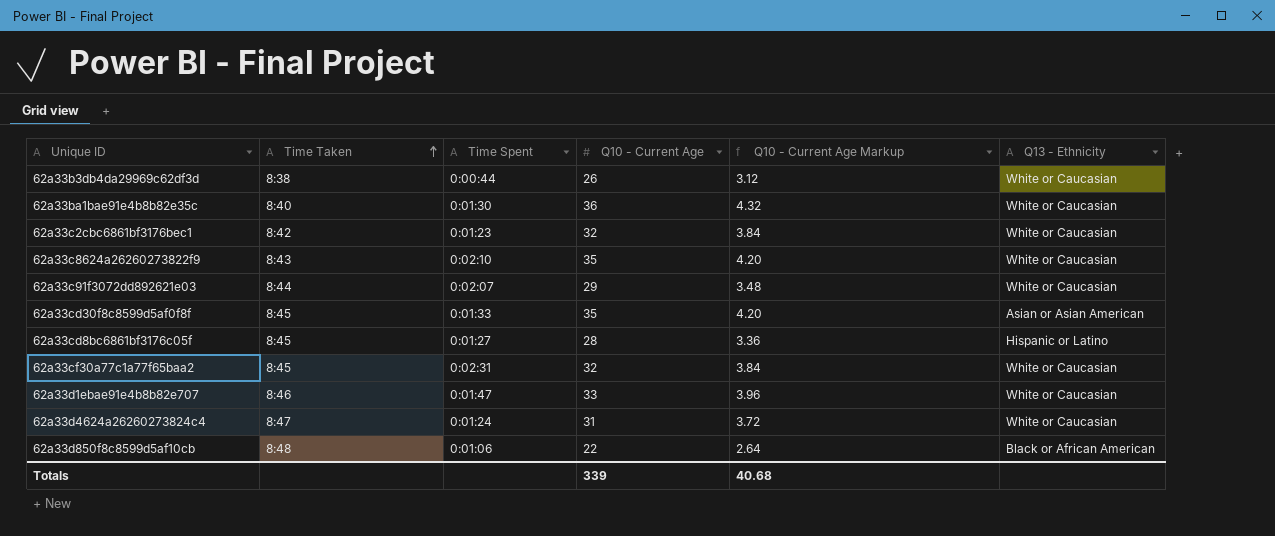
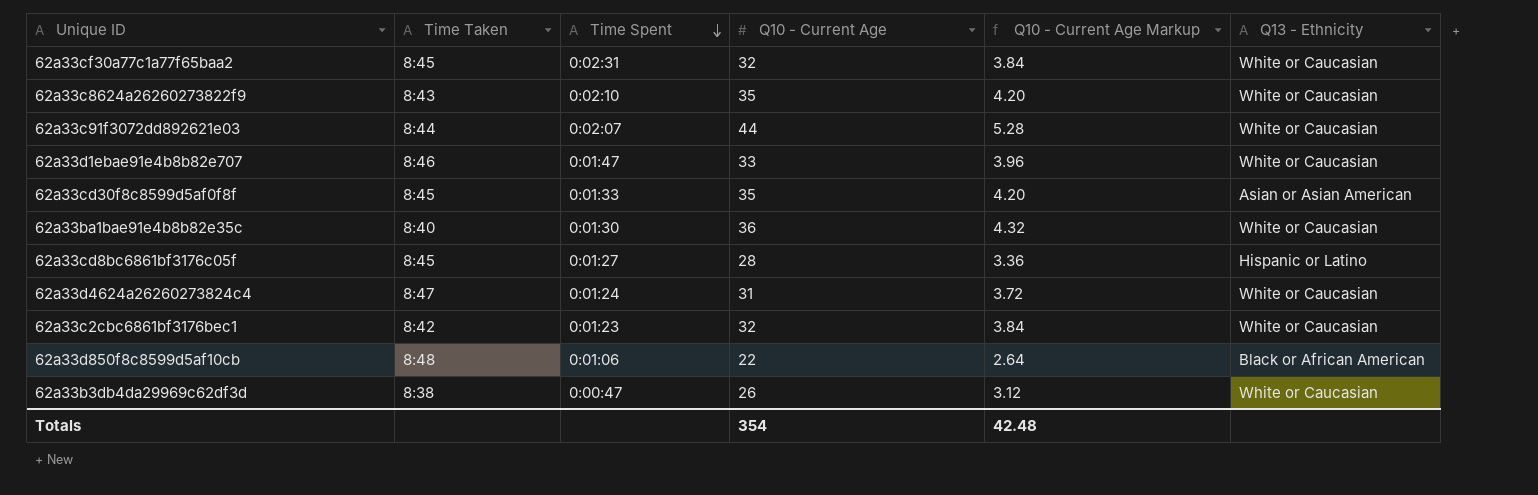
row order: Time Taken ascending -> Time Spent descending
62a33c91f3072dd892621e03 | Q10 - Current Age: 29 -> 44
62a33c91f3072dd892621e03 | Q10 - Current Age Markup: 3.48 -> 5.28
62a33b3db4da29969c62df3d | Time Spent: 0:00:44 -> 0:00:47
Totals | Q10 - Current Age: 339 -> 354
Totals | Q10 - Current Age Markup: 40.68 -> 42.48

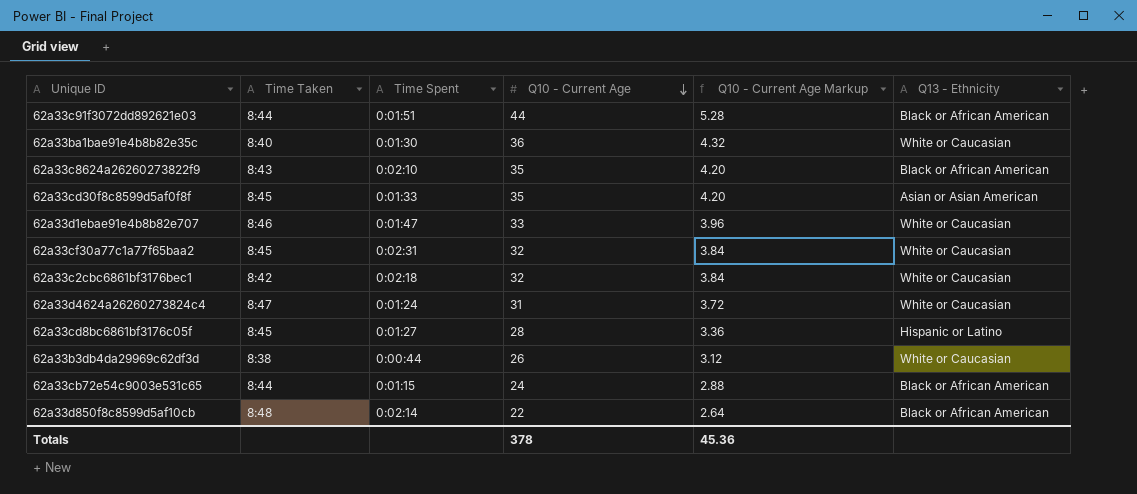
row order: Time Spent descending -> Q10 - Current Age descending
62a33c91f3072dd892621e03 | Time Spent: 0:02:07 -> 0:01:51
62a33c91f3072dd892621e03 | Q13 - Ethnicity: White or Caucasian -> Black or African American
62a33c8624a26260273822f9 | Q13 - Ethnicity: White or Caucasian -> Black or African American
62a33c2cbc6861bf3176bec1 | Time Spent: 0:01:23 -> 0:02:18
62a33b3db4da29969c62df3d | Time Spent: 0:00:47 -> 0:00:44
row 62a33cb72e54c9003e531c65: none -> 8:44 | 0:01:15 | 24 | 2.88 | Black or African American
62a33d850f8c8599d5af10cb | Time Spent: 0:01:06 -> 0:02:14
Totals | Q10 - Current Age: 354 -> 378
Totals | Q10 - Current Age Markup: 42.48 -> 45.36

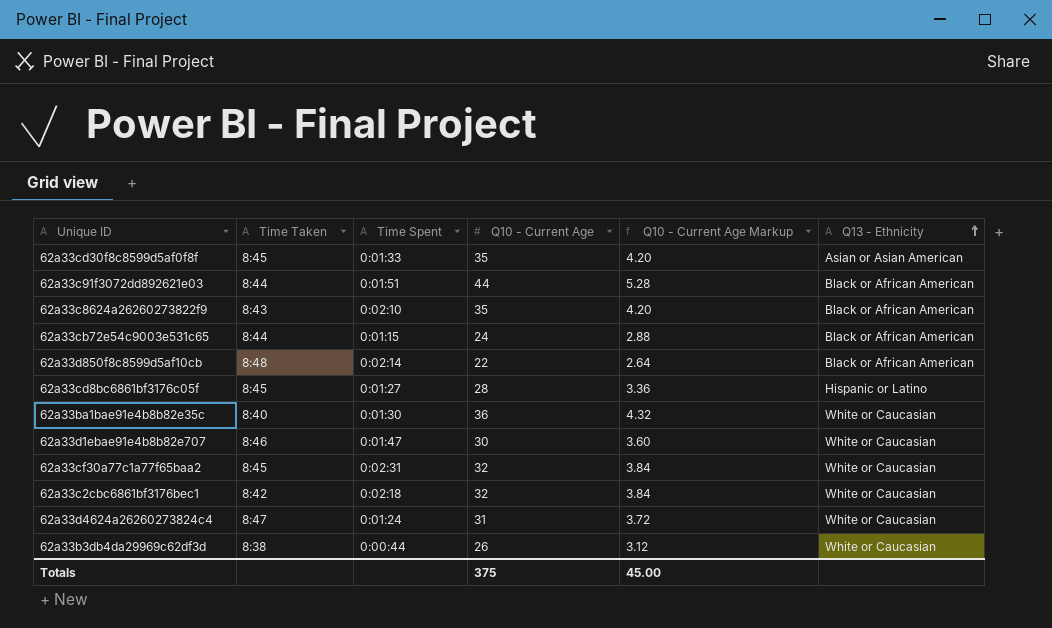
row order: Q10 - Current Age descending -> Q13 - Ethnicity ascending
62a33d1ebae91e4b8b82e707 | Q10 - Current Age: 33 -> 30
62a33d1ebae91e4b8b82e707 | Q10 - Current Age Markup: 3.96 -> 3.60
Totals | Q10 - Current Age: 378 -> 375
Totals | Q10 - Current Age Markup: 45.36 -> 45.00

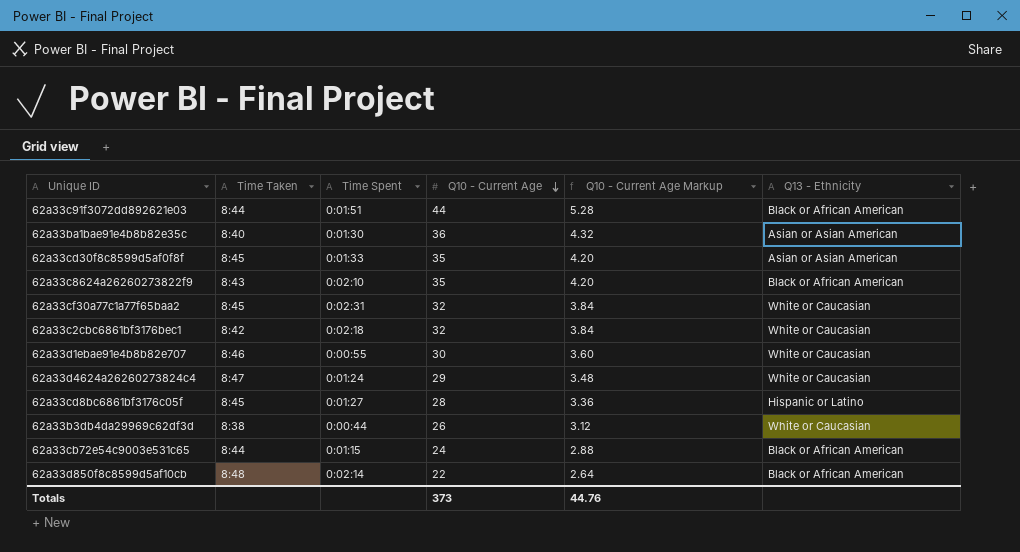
row order: Q13 - Ethnicity ascending -> Q10 - Current Age descending
62a33ba1bae91e4b8b82e35c | Q13 - Ethnicity: White or Caucasian -> Asian or Asian American
62a33d1ebae91e4b8b82e707 | Time Spent: 0:01:47 -> 0:00:55
62a33d4624a26260273824c4 | Q10 - Current Age: 31 -> 29
62a33d4624a26260273824c4 | Q10 - Current Age Markup: 3.72 -> 3.48
Totals | Q10 - Current Age: 375 -> 373
Totals | Q10 - Current Age Markup: 45.00 -> 44.76

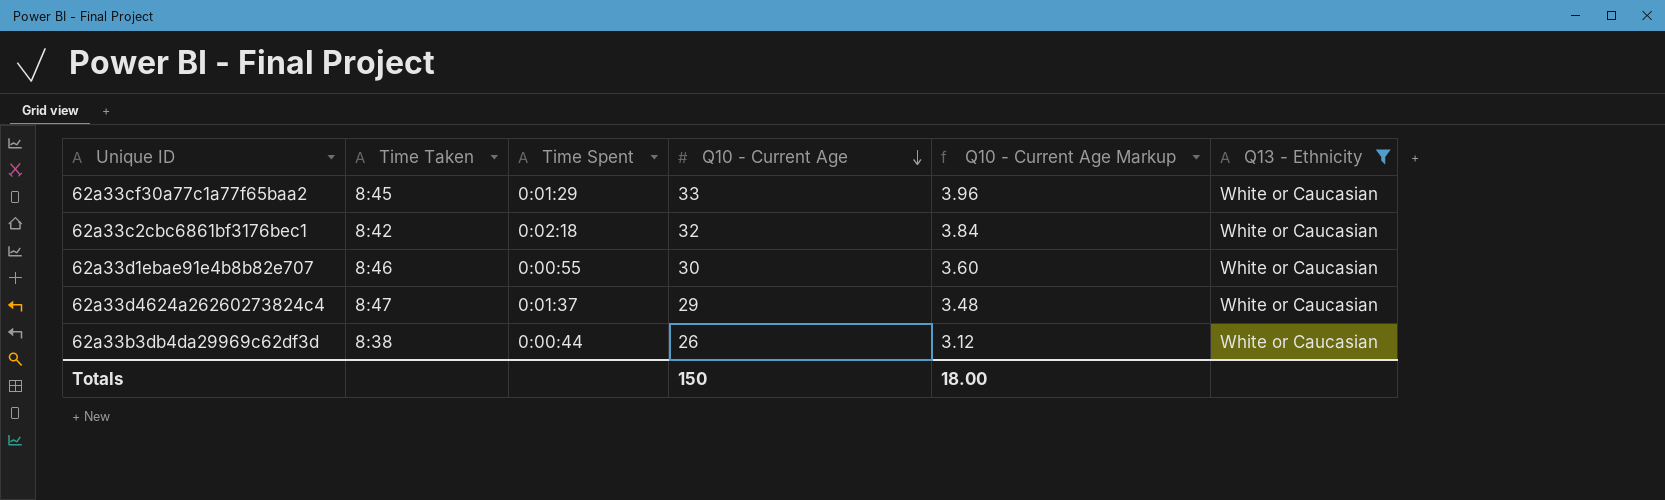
filter: none -> Q13 - Ethnicity = White or Caucasian
62a33cf30a77c1a77f65baa2 | Time Spent: 0:02:31 -> 0:01:29
62a33cf30a77c1a77f65baa2 | Q10 - Current Age: 32 -> 33
62a33cf30a77c1a77f65baa2 | Q10 - Current Age Markup: 3.84 -> 3.96
62a33d4624a26260273824c4 | Time Spent: 0:01:24 -> 0:01:37
Totals | Q10 - Current Age: 373 -> 150
Totals | Q10 - Current Age Markup: 44.76 -> 18.00

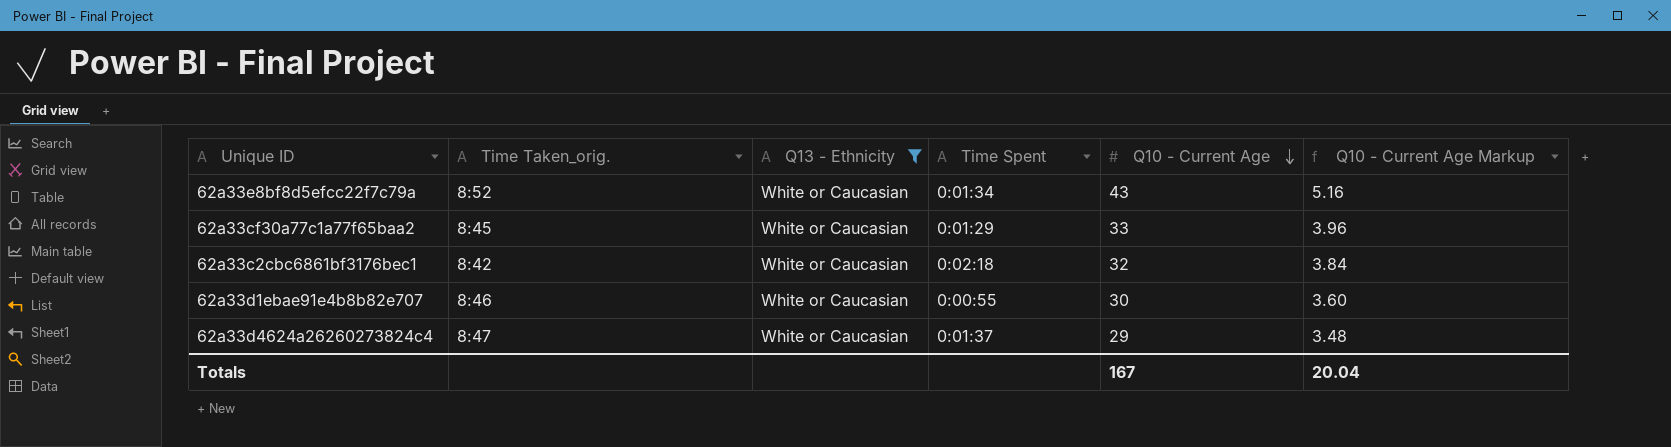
column name: Time Taken -> Time Taken_orig.
column Q13 - Ethnicity | position: 6 -> 3
row 62a33b3db4da29969c62df3d: 8:38 | 0:00:44 | 26 | 3.12 | White or Caucasian -> none
row 62a33e8bf8d5efcc22f7c79a: none -> 8:52 | White or Caucasian | 0:01:34 | 43 | 5.16
Totals | Q10 - Current Age: 150 -> 167
Totals | Q10 - Current Age Markup: 18.00 -> 20.04

